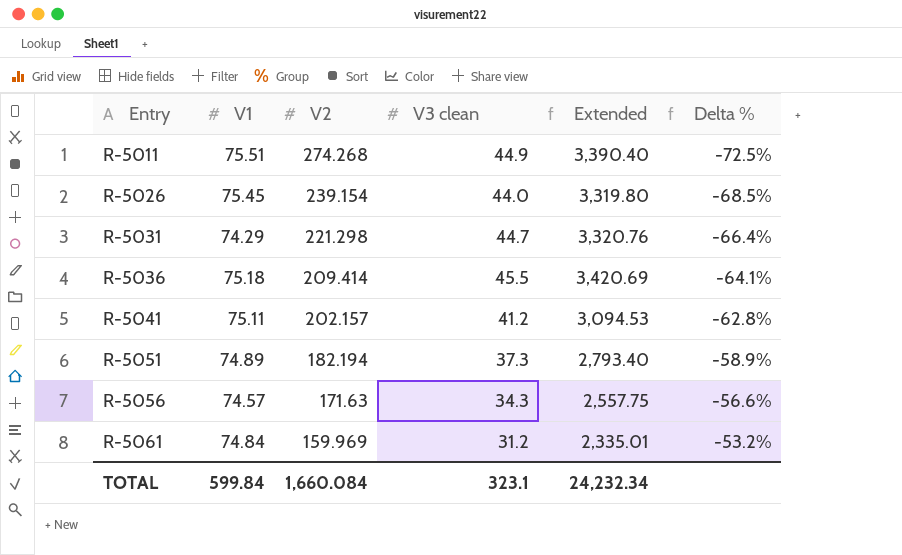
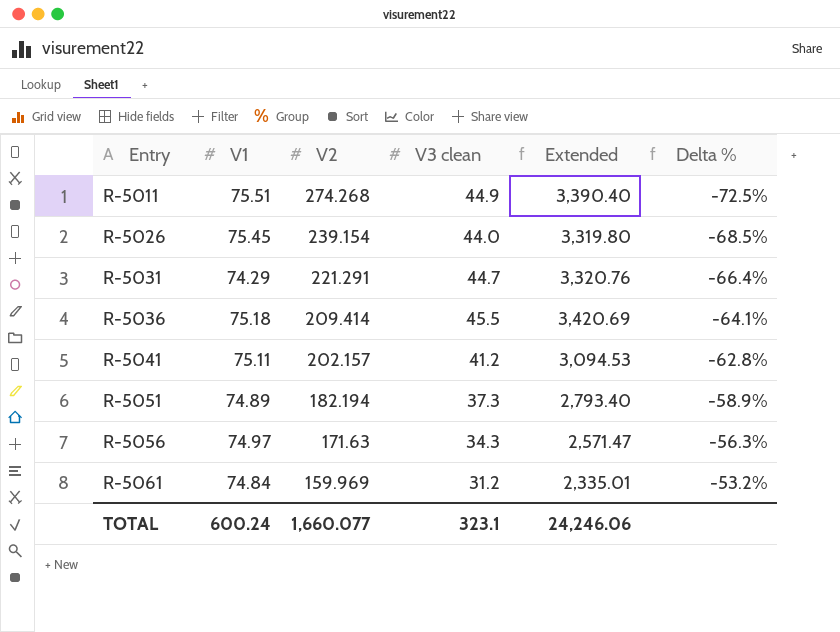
R-5031 | V2: 221.298 -> 221.291
R-5056 | V1: 74.57 -> 74.97
R-5056 | Extended: 2,557.75 -> 2,571.47
R-5056 | Delta %: -56.6% -> -56.3%
TOTAL | V1: 599.84 -> 600.24
TOTAL | V2: 1,660.084 -> 1,660.077
TOTAL | Extended: 24,232.34 -> 24,246.06

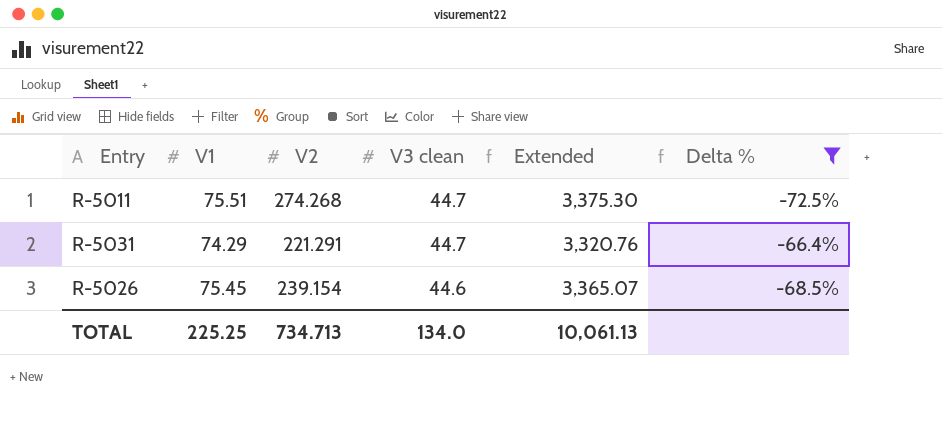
filter: none -> Delta % <= -66.4%
row order: Entry ascending -> V3 clean descending
R-5011 | V3 clean: 44.9 -> 44.7
R-5011 | Extended: 3,390.40 -> 3,375.30
R-5026 | V3 clean: 44.0 -> 44.6
R-5026 | Extended: 3,319.80 -> 3,365.07
TOTAL | V1: 600.24 -> 225.25
TOTAL | V2: 1,660.077 -> 734.713
TOTAL | V3 clean: 323.1 -> 134.0
TOTAL | Extended: 24,246.06 -> 10,061.13

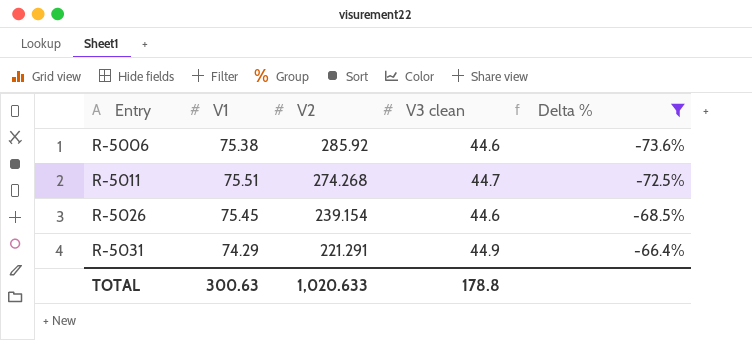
row order: V3 clean descending -> Entry ascending
column Extended | formula: [V1] * [V3 clean] -> none
row R-5006: none -> 75.38 | 285.92 | 44.6 | -73.6%
R-5031 | V3 clean: 44.7 -> 44.9
TOTAL | V1: 225.25 -> 300.63
TOTAL | V2: 734.713 -> 1,020.633
TOTAL | V3 clean: 134.0 -> 178.8

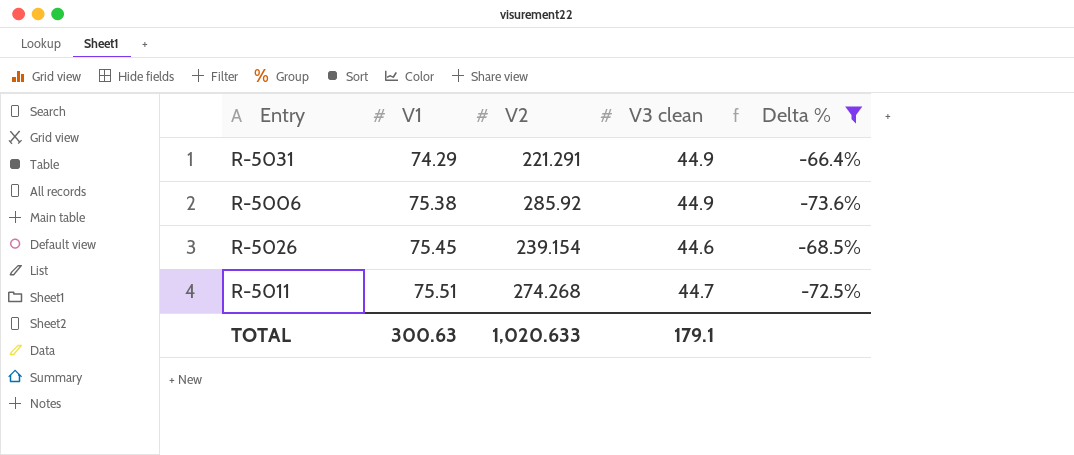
row order: Entry ascending -> V1 ascending
R-5006 | V3 clean: 44.6 -> 44.9
TOTAL | V3 clean: 178.8 -> 179.1

